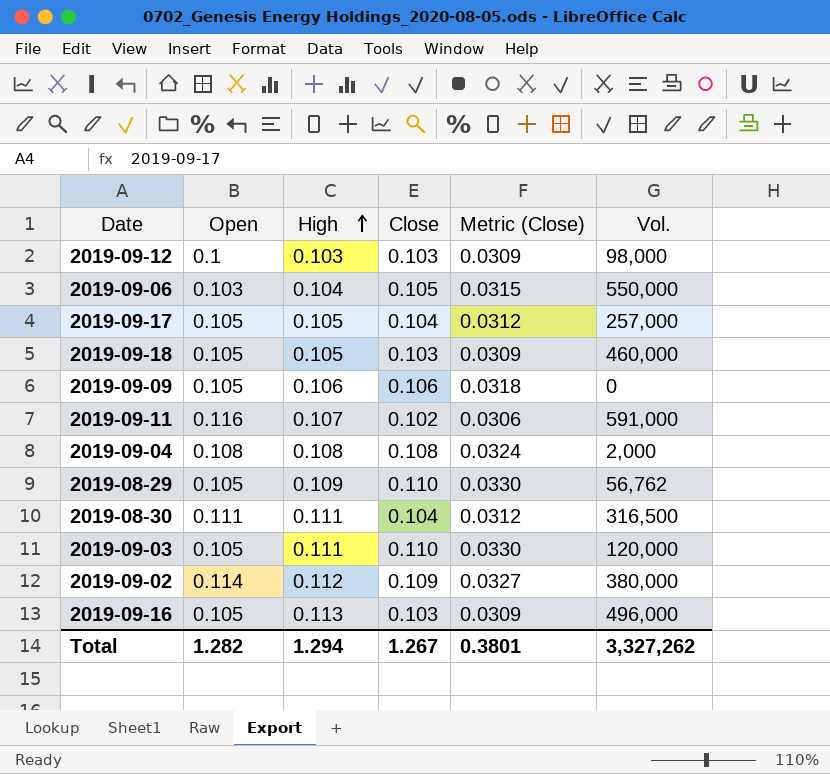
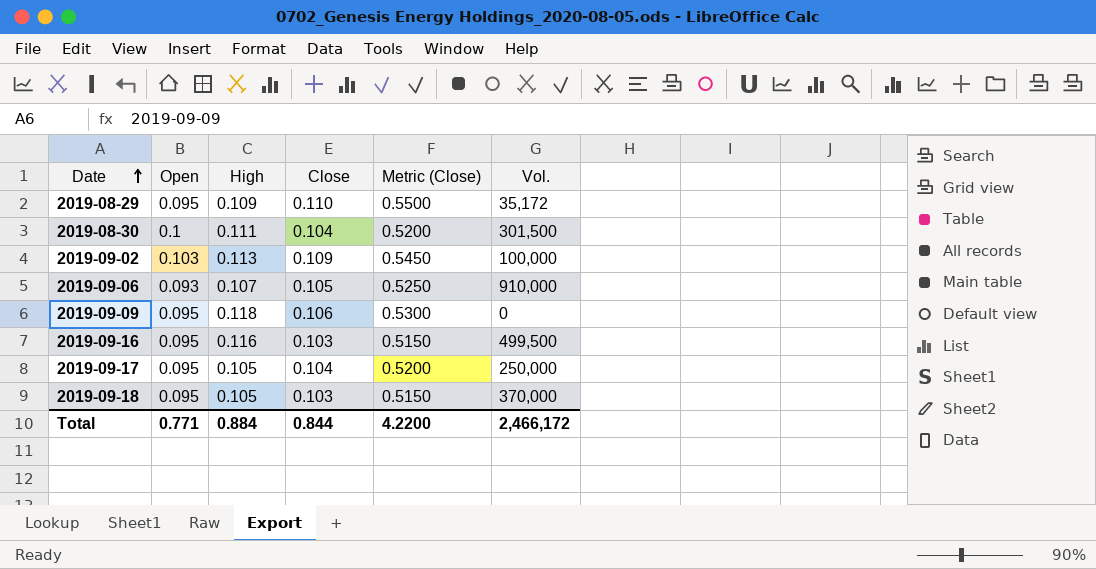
row order: High ascending -> Date ascending
column Metric (Close) | formula: [Close] * 0.3 -> [Close] * 5
row 2019-09-12: 0.1 | 0.103 | 0.103 | 0.0309 | 98,000 -> none
row 2019-09-11: 0.116 | 0.107 | 0.102 | 0.0306 | 591,000 -> none
row 2019-09-04: 0.108 | 0.108 | 0.108 | 0.0324 | 2,000 -> none
row 2019-09-03: 0.105 | 0.111 | 0.110 | 0.0330 | 120,000 -> none
2019-08-29 | Open: 0.105 -> 0.095
2019-08-29 | Vol.: 56,762 -> 35,172
2019-08-30 | Open: 0.111 -> 0.1
2019-08-30 | Vol.: 316,500 -> 301,500
2019-09-02 | Open: 0.114 -> 0.103
2019-09-02 | High: 0.112 -> 0.113
2019-09-02 | Vol.: 380,000 -> 100,000
2019-09-06 | Open: 0.103 -> 0.093
2019-09-06 | High: 0.104 -> 0.107
2019-09-06 | Vol.: 550,000 -> 910,000
2019-09-09 | Open: 0.105 -> 0.095
2019-09-09 | High: 0.106 -> 0.118
2019-09-16 | Open: 0.105 -> 0.095
2019-09-16 | High: 0.113 -> 0.116
2019-09-16 | Vol.: 496,000 -> 499,500
2019-09-17 | Open: 0.105 -> 0.095
2019-09-17 | Vol.: 257,000 -> 250,000
2019-09-18 | Open: 0.105 -> 0.095
2019-09-18 | Vol.: 460,000 -> 370,000
Total | Open: 1.282 -> 0.771
Total | High: 1.294 -> 0.884
Total | Close: 1.267 -> 0.844
Total | Metric (Close): 0.3801 -> 4.2200
Total | Vol.: 3,327,262 -> 2,466,172

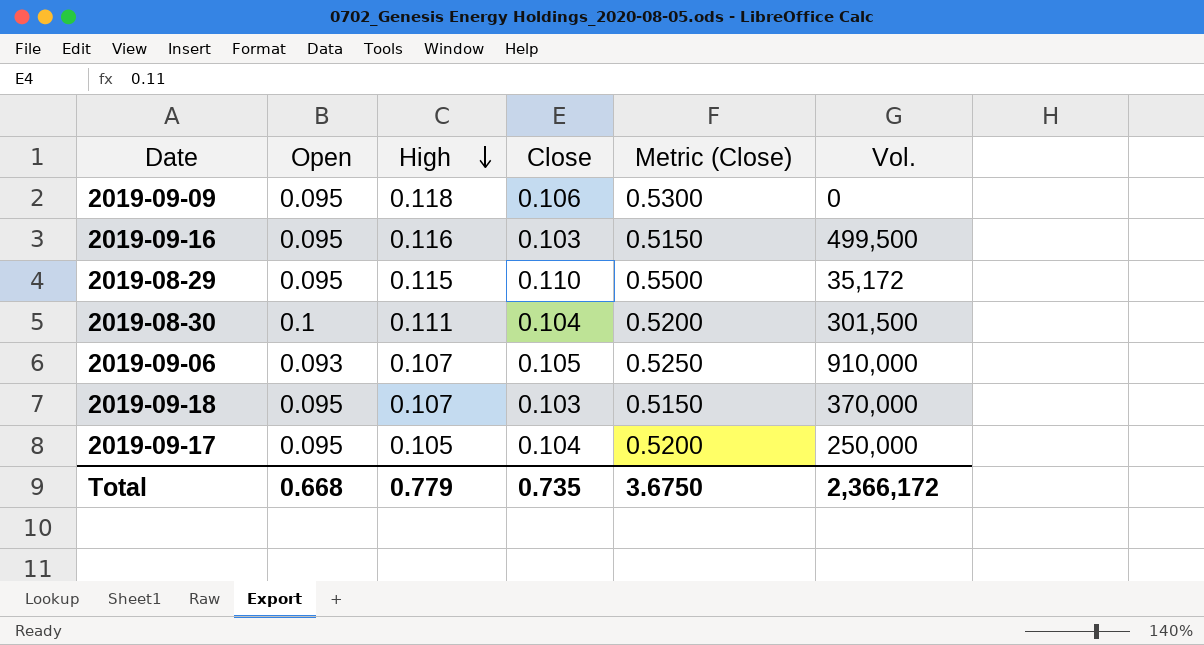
row order: Date ascending -> High descending
row 2019-09-02: 0.103 | 0.113 | 0.109 | 0.5450 | 100,000 -> none
2019-08-29 | High: 0.109 -> 0.115
2019-09-18 | High: 0.105 -> 0.107
Total | Open: 0.771 -> 0.668
Total | High: 0.884 -> 0.779
Total | Close: 0.844 -> 0.735
Total | Metric (Close): 4.2200 -> 3.6750
Total | Vol.: 2,466,172 -> 2,366,172

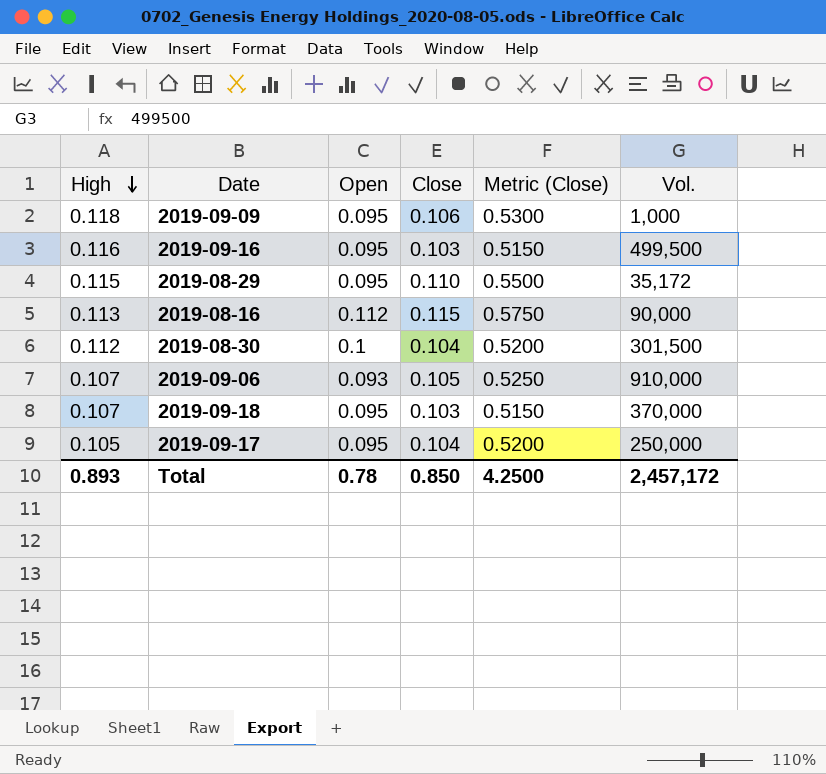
column High | position: 3 -> 1
2019-09-09 | Vol.: 0 -> 1,000
row 2019-08-16: none -> 0.113 | 0.112 | 0.115 | 0.5750 | 90,000
2019-08-30 | High: 0.111 -> 0.112
Total | High: 0.779 -> 0.893
Total | Open: 0.668 -> 0.78
Total | Close: 0.735 -> 0.850
Total | Metric (Close): 3.6750 -> 4.2500
Total | Vol.: 2,366,172 -> 2,457,172

